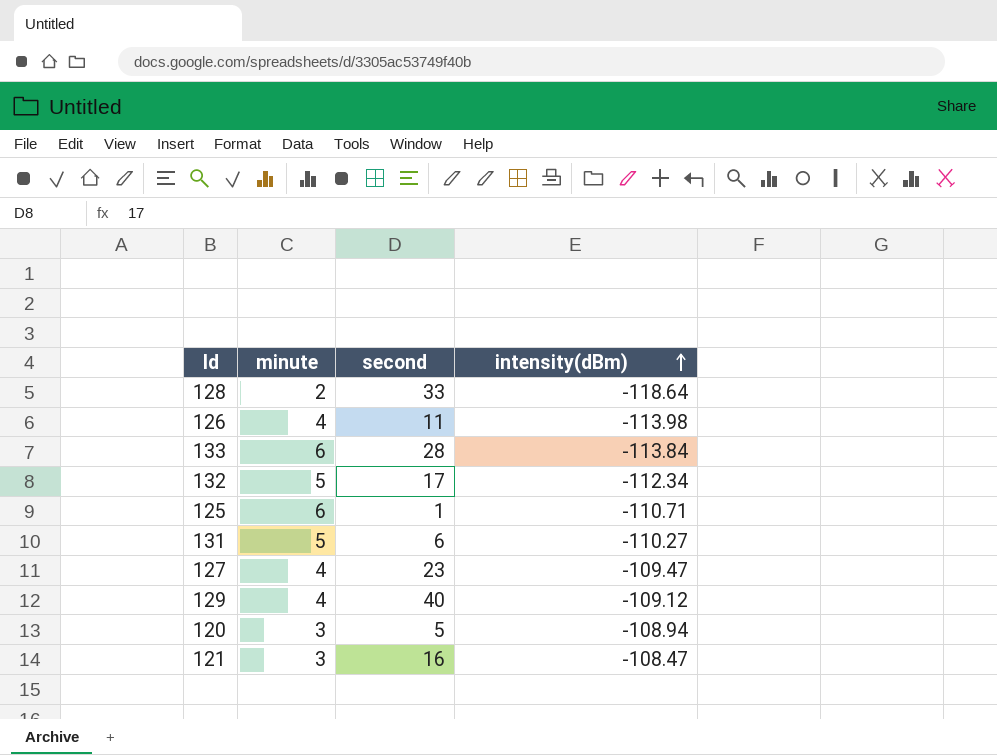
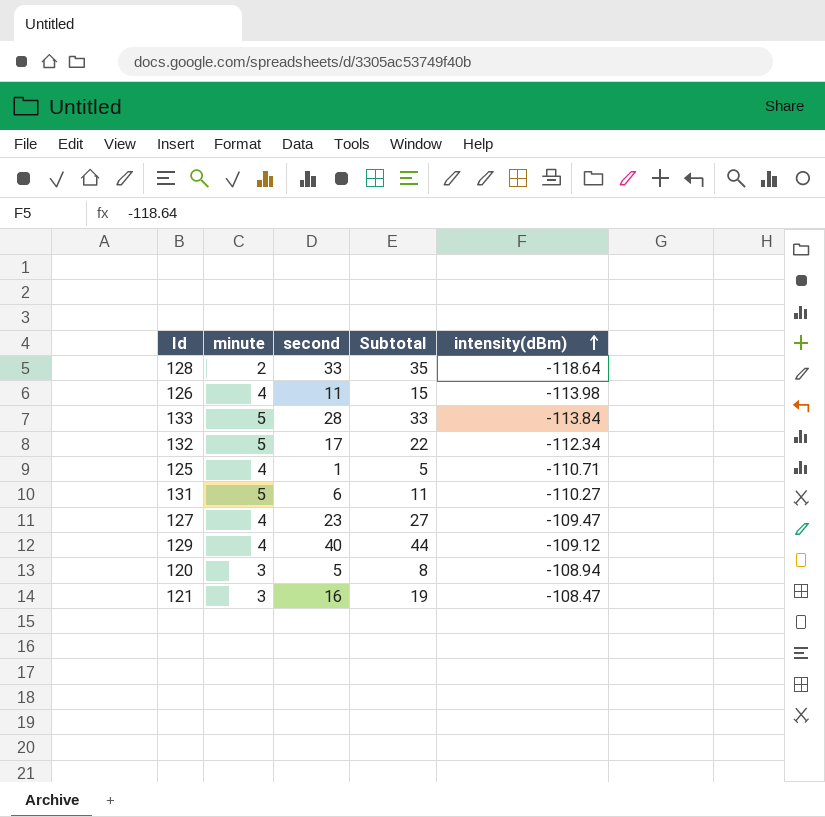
column Subtotal | formula: none -> [minute] + [second]
133 | minute: 6 -> 5
125 | minute: 6 -> 4

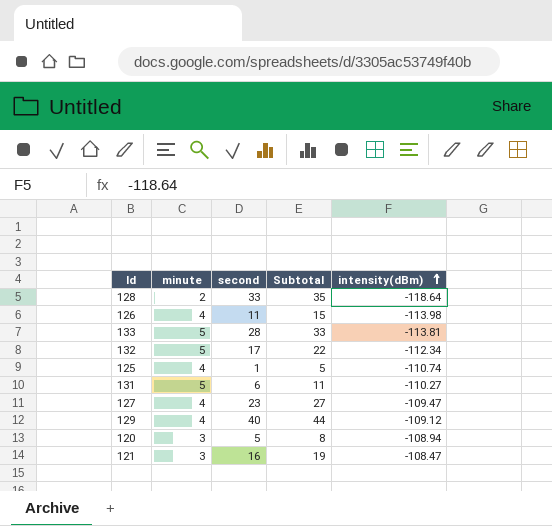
133 | intensity(dBm): -113.84 -> -113.81
125 | intensity(dBm): -110.71 -> -110.74

